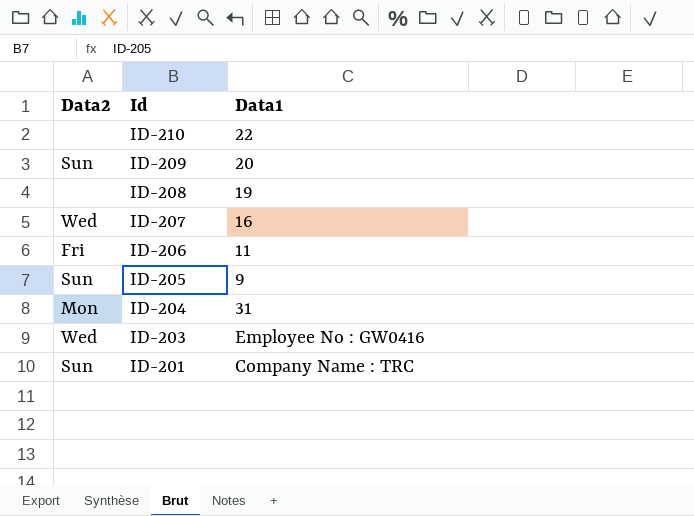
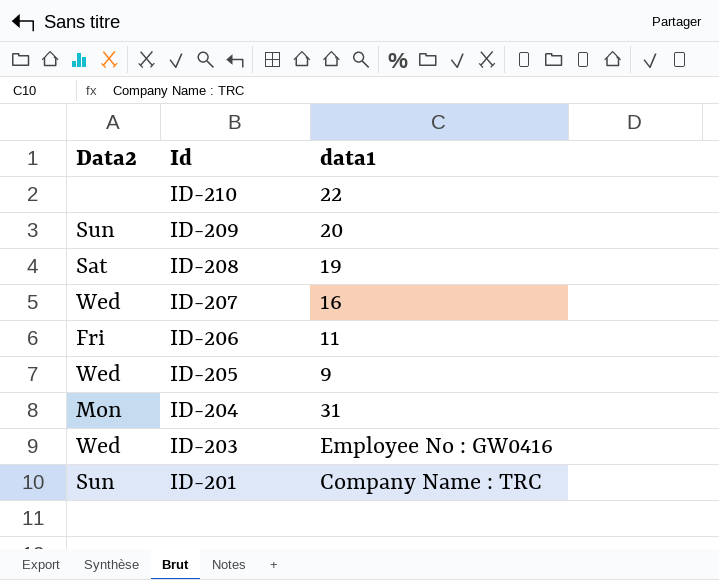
column name: Data1 -> data1
ID-208 | Data2: none -> Sat
ID-205 | Data2: Sun -> Wed

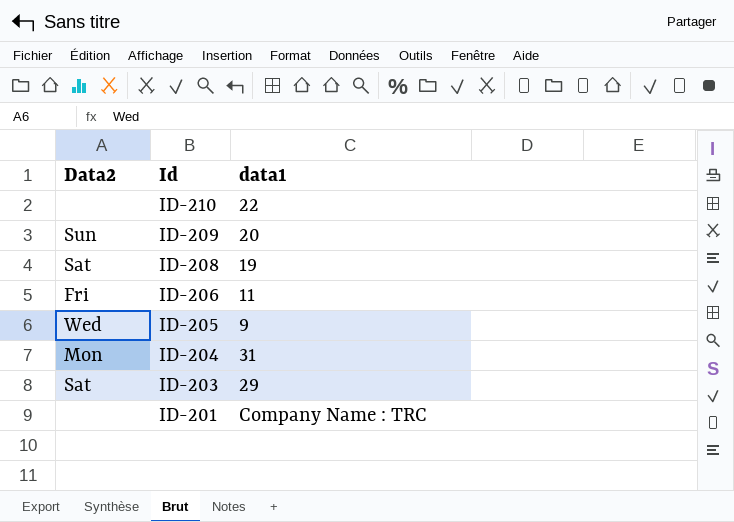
row ID-207: Wed | 16 -> none
ID-203 | Data2: Wed -> Sat
ID-203 | data1: Employee No : GW0416 -> 29
ID-201 | Data2: Sun -> none

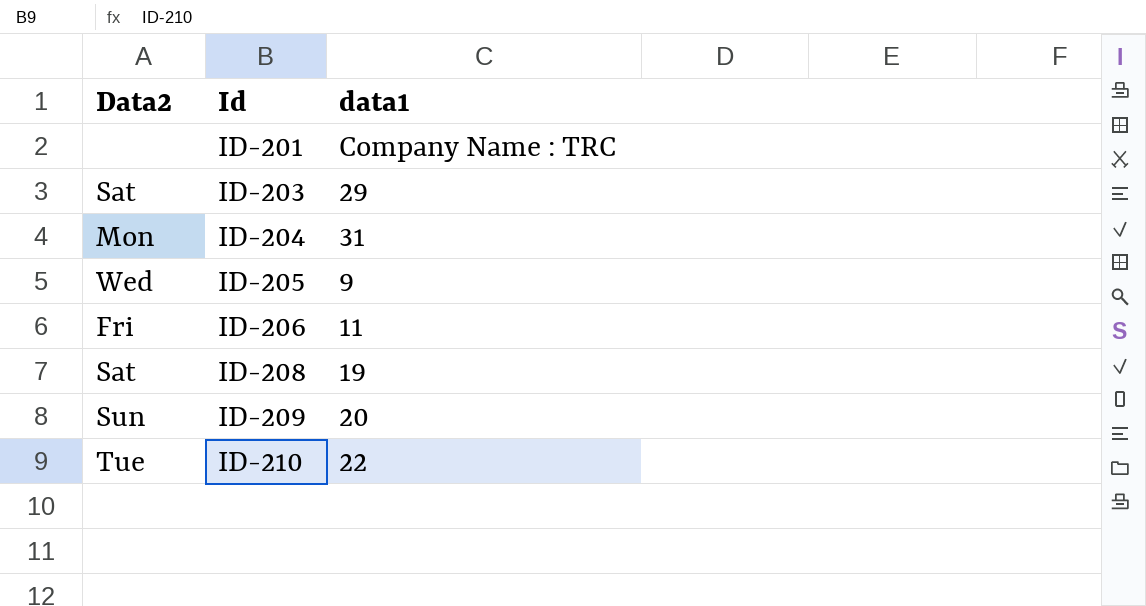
row order: Id descending -> Id ascending
ID-210 | Data2: none -> Tue

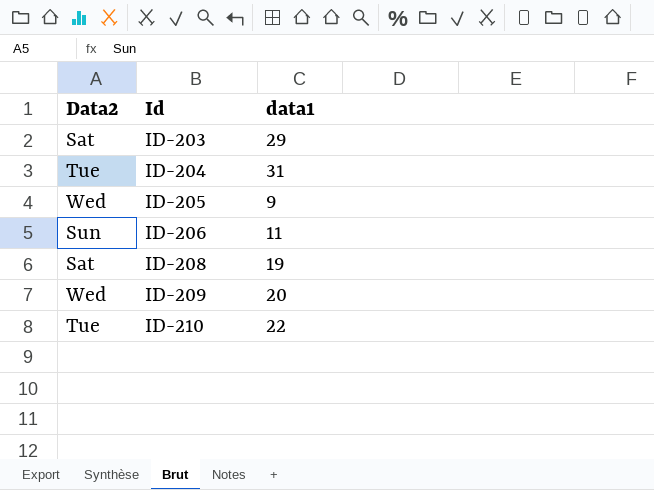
row ID-201: none | Company Name : TRC -> none
ID-204 | Data2: Mon -> Tue
ID-206 | Data2: Fri -> Sun
ID-209 | Data2: Sun -> Wed

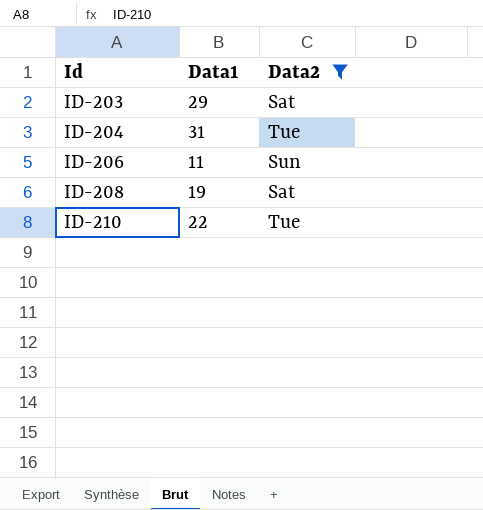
filter: none -> Data2 != Wed
column name: data1 -> Data1
column Data2 | position: 1 -> 3

